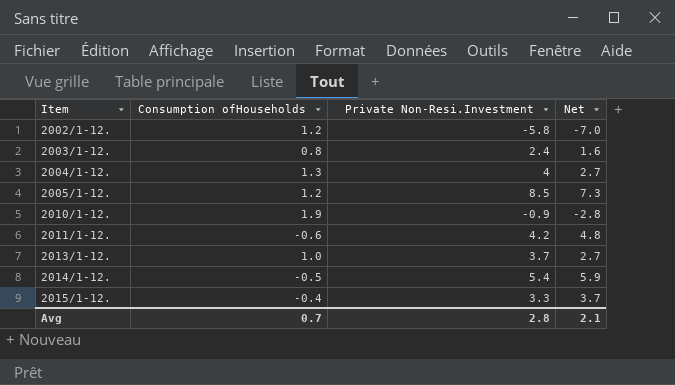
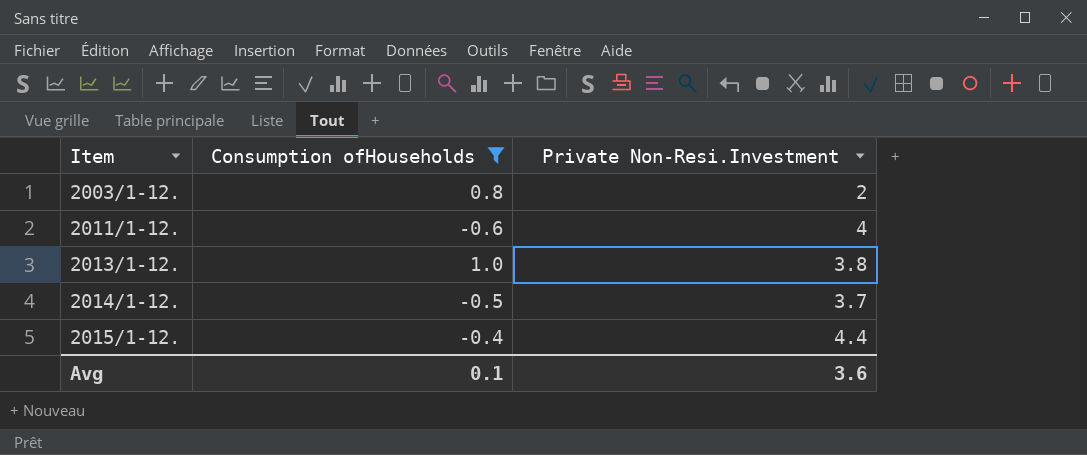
filter: none -> Consumption ofHouseholds <= 1.0
column Net | formula: [Private Non-Resi.Investment] - [Consumption ofHouseholds] -> none
2003/1-12. | Private Non-Resi.Investment: 2.4 -> 2
2011/1-12. | Private Non-Resi.Investment: 4.2 -> 4
2013/1-12. | Private Non-Resi.Investment: 3.7 -> 3.8
2014/1-12. | Private Non-Resi.Investment: 5.4 -> 3.7
2015/1-12. | Private Non-Resi.Investment: 3.3 -> 4.4
Avg | Consumption ofHouseholds: 0.7 -> 0.1
Avg | Private Non-Resi.Investment: 2.8 -> 3.6

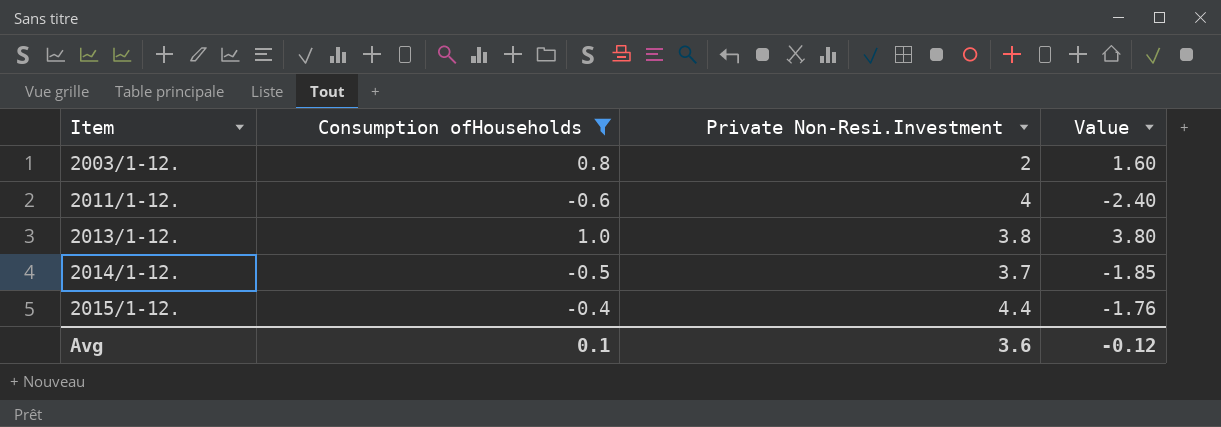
column Value | formula: none -> [Consumption ofHouseholds] * [Private Non-Resi.Investment]

